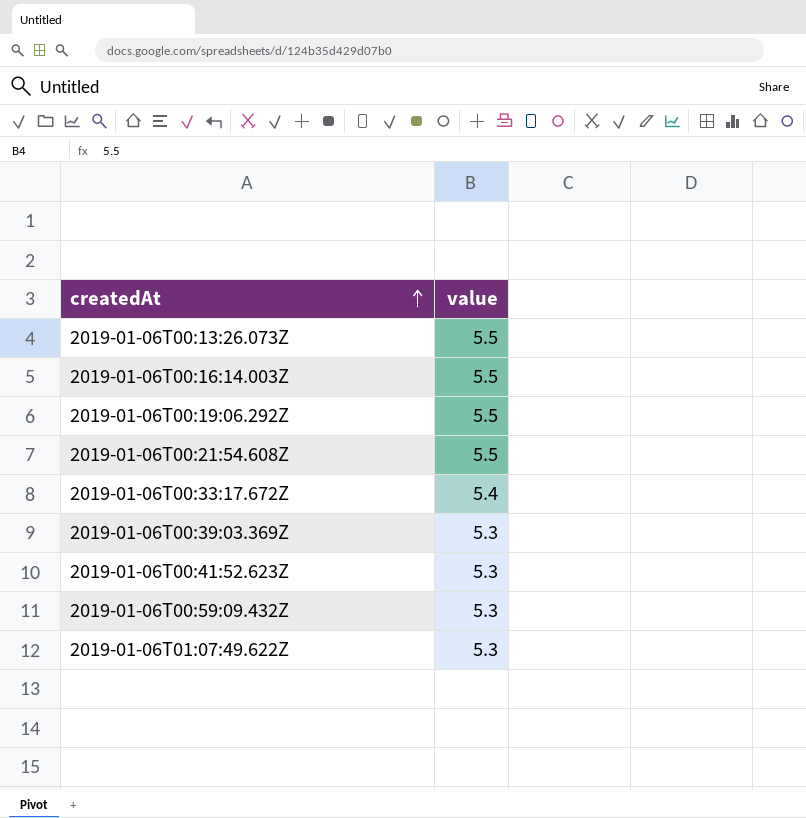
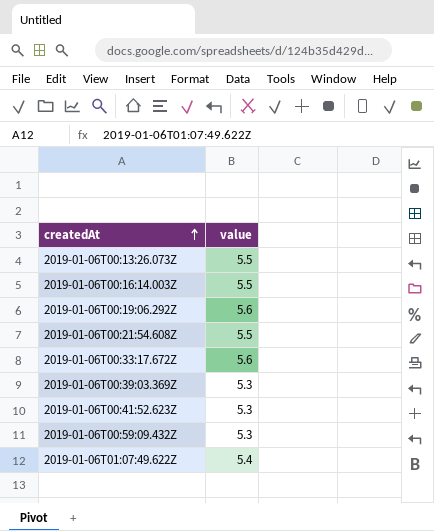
2019-01-06T00:19:06.292Z | value: 5.5 -> 5.6
2019-01-06T00:33:17.672Z | value: 5.4 -> 5.6
2019-01-06T01:07:49.622Z | value: 5.3 -> 5.4

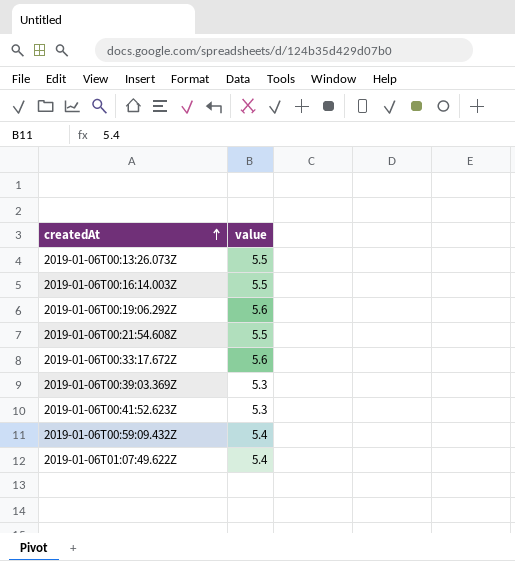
2019-01-06T00:59:09.432Z | value: 5.3 -> 5.4

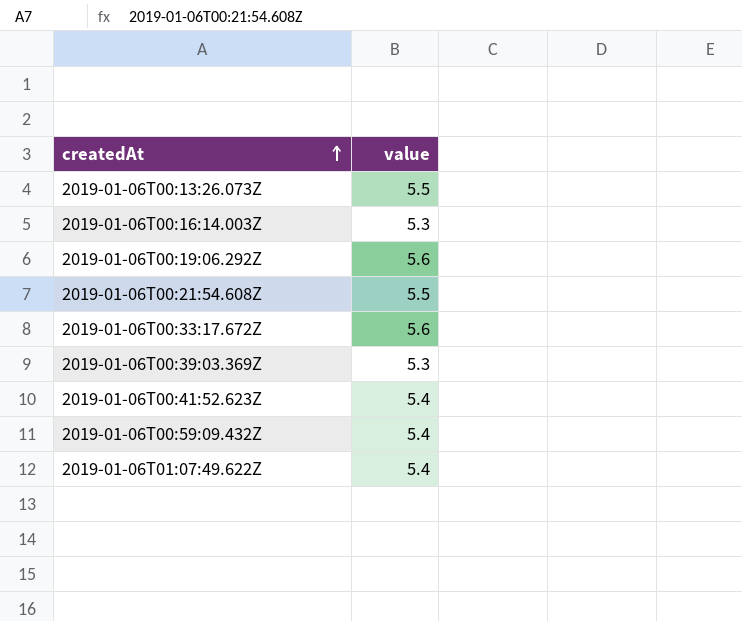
2019-01-06T00:16:14.003Z | value: 5.5 -> 5.3
2019-01-06T00:41:52.623Z | value: 5.3 -> 5.4

